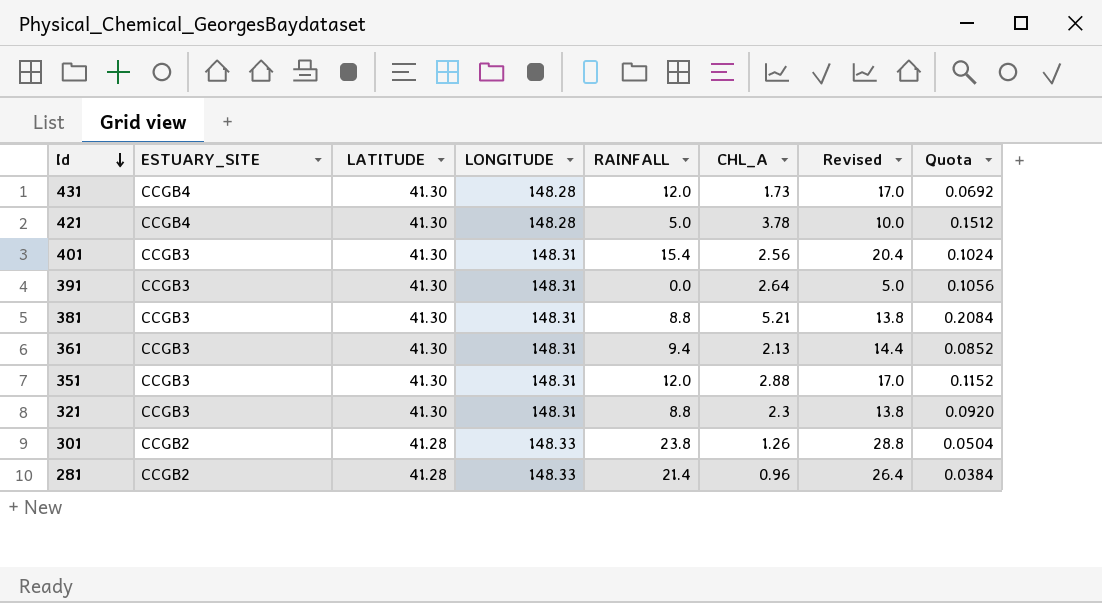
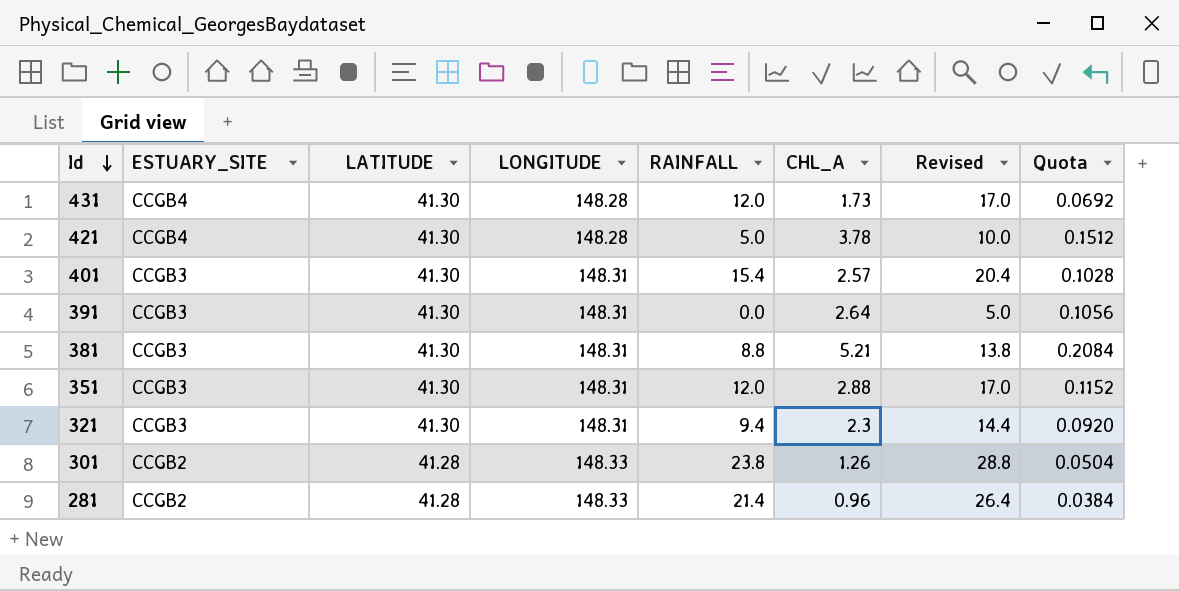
row 361: CCGB3 | 41.30 | 148.31 | 9.4 | 2.13 | 14.4 | 0.0852 -> none
401 | CHL_A: 2.56 -> 2.57
401 | Quota: 0.1024 -> 0.1028
321 | RAINFALL: 8.8 -> 9.4
321 | Revised: 13.8 -> 14.4

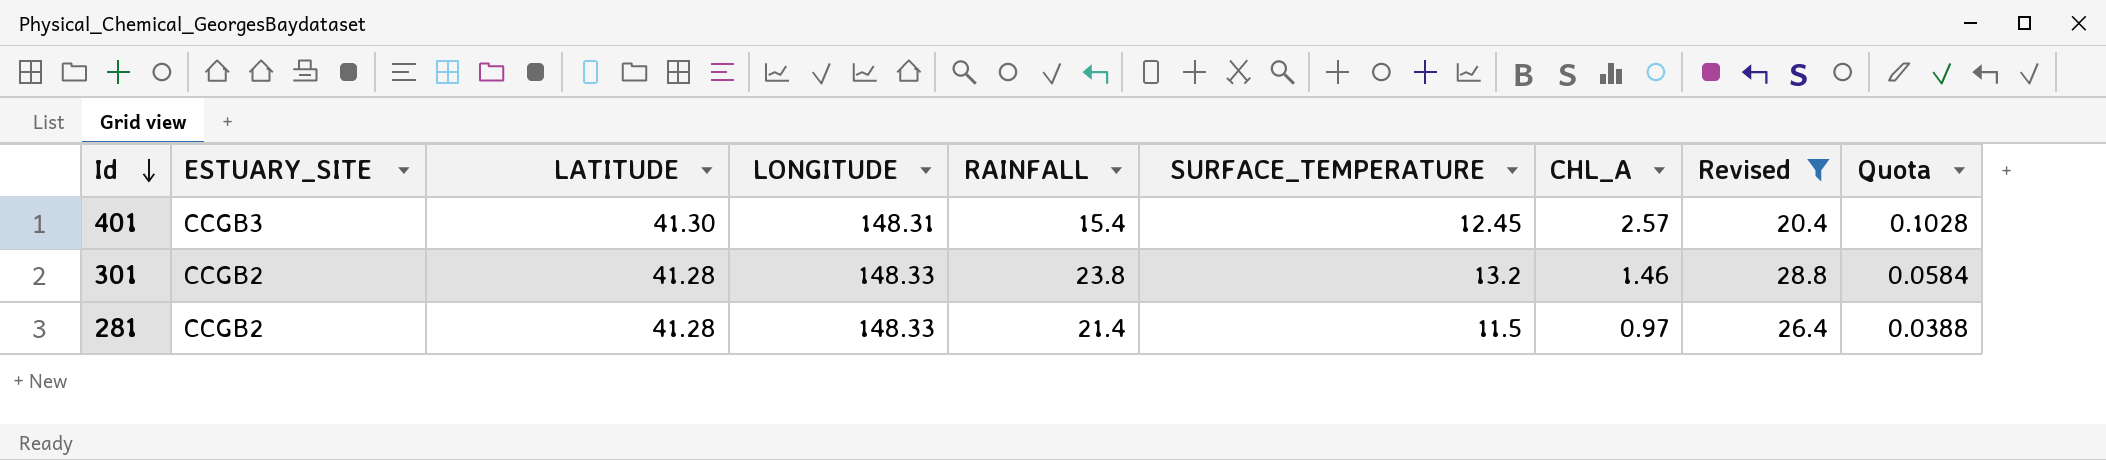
filter: none -> Revised >= 20.4
column SURFACE_TEMPERATURE | position: none -> 6
301 | CHL_A: 1.26 -> 1.46
301 | Quota: 0.0504 -> 0.0584
281 | CHL_A: 0.96 -> 0.97
281 | Quota: 0.0384 -> 0.0388

